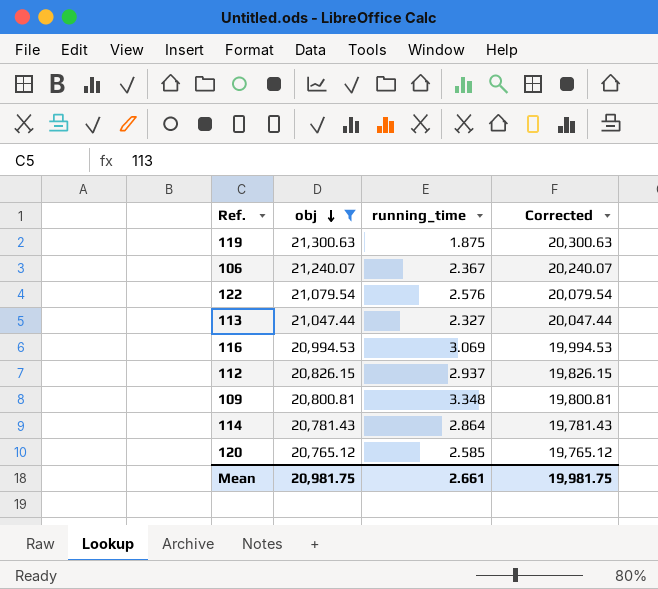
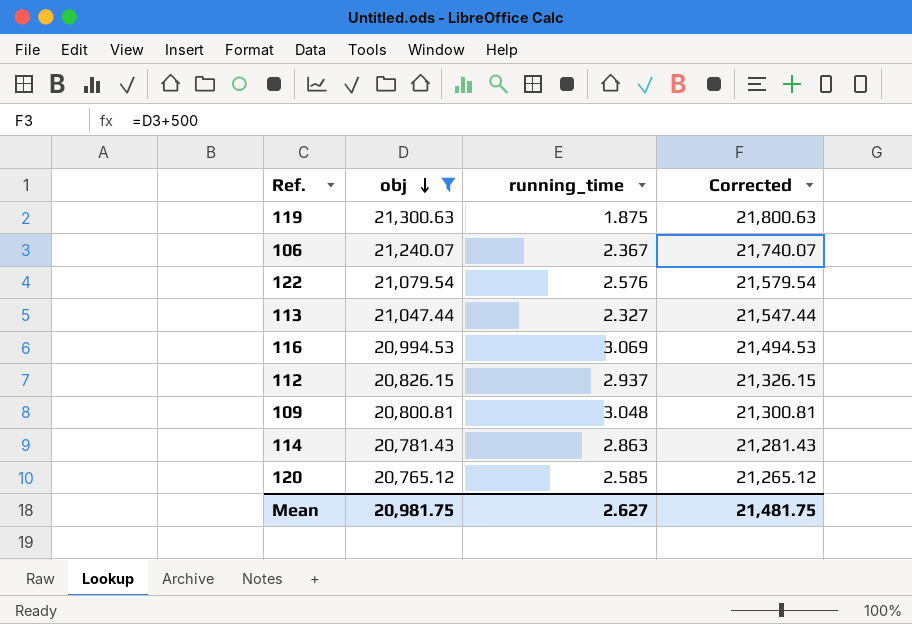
column Corrected | formula: [obj] - 1000 -> [obj] + 500
109 | running_time: 3.348 -> 3.048
114 | running_time: 2.864 -> 2.863
Mean | running_time: 2.661 -> 2.627
Mean | Corrected: 19,981.75 -> 21,481.75

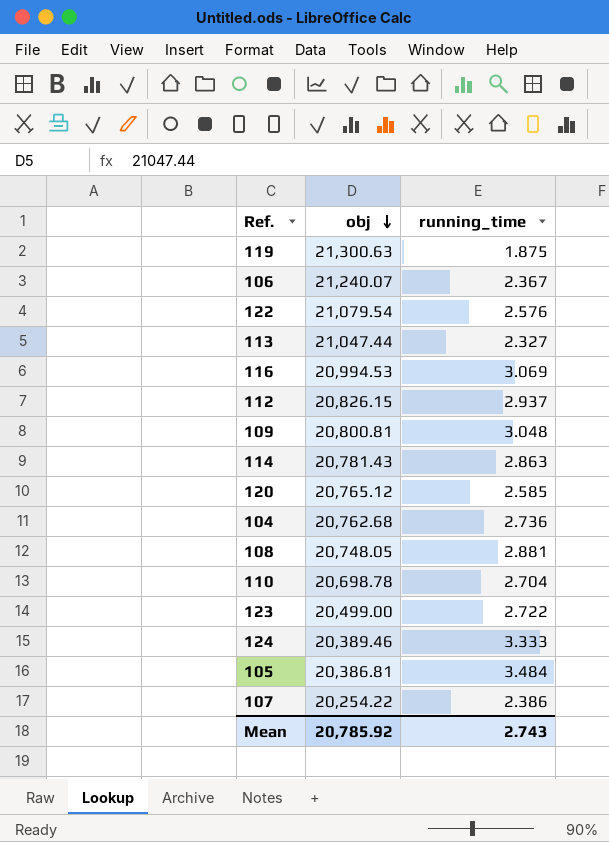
filter: obj >= 20,765.12 -> none
column Corrected | formula: [obj] + 500 -> none
Mean | obj: 20,981.75 -> 20,785.92
Mean | running_time: 2.627 -> 2.743

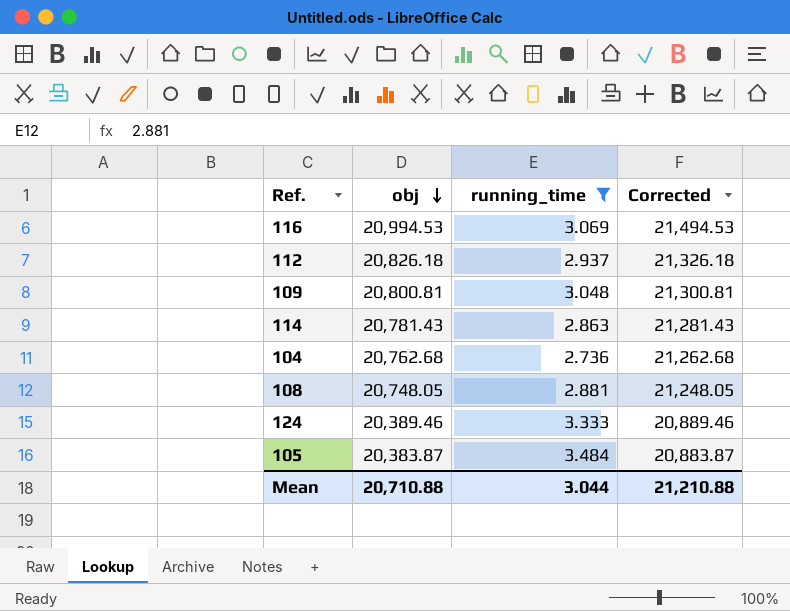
filter: none -> running_time >= 2.736
column Corrected | formula: none -> [obj] + 500
112 | obj: 20,826.15 -> 20,826.18
105 | obj: 20,386.81 -> 20,383.87
Mean | obj: 20,785.92 -> 20,710.88
Mean | running_time: 2.743 -> 3.044

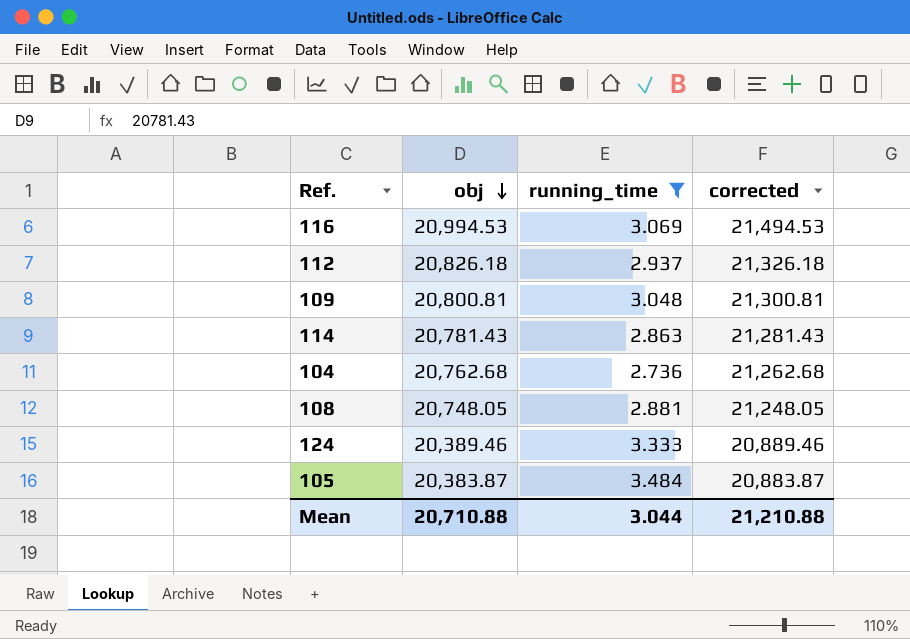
column name: Corrected -> corrected

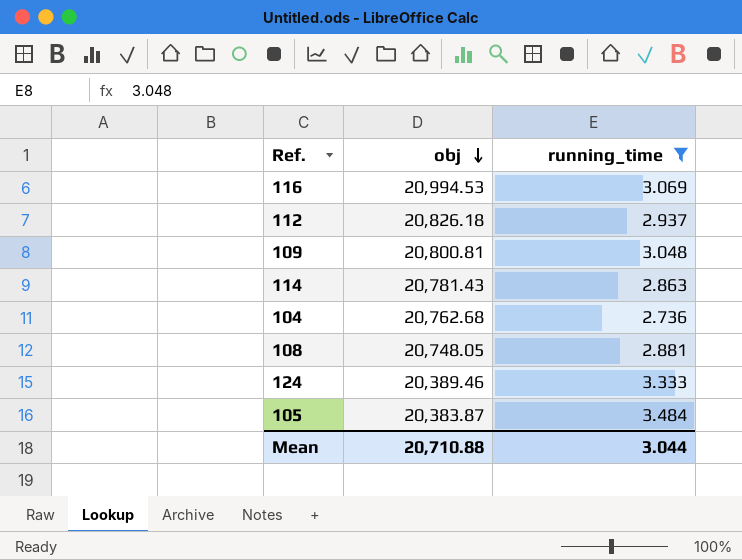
column corrected | formula: [obj] + 500 -> none

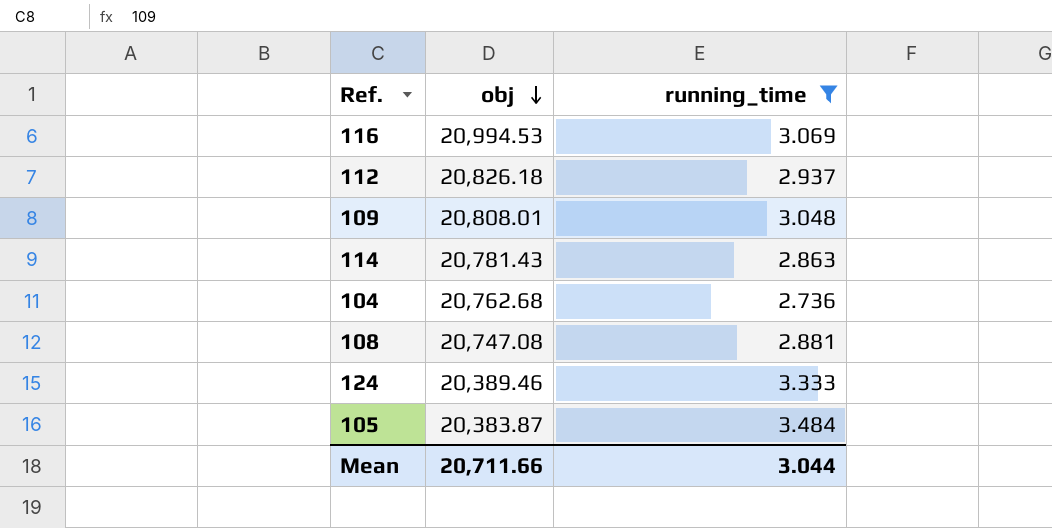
109 | obj: 20,800.81 -> 20,808.01
108 | obj: 20,748.05 -> 20,747.08
Mean | obj: 20,710.88 -> 20,711.66

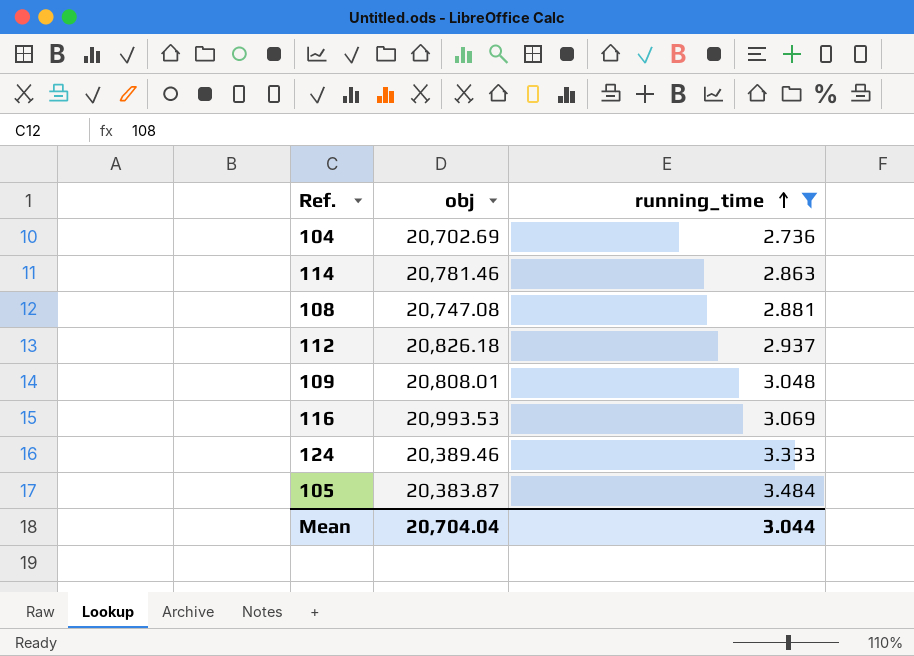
row order: obj descending -> running_time ascending
104 | obj: 20,762.68 -> 20,702.69
114 | obj: 20,781.43 -> 20,781.46
116 | obj: 20,994.53 -> 20,993.53
Mean | obj: 20,711.66 -> 20,704.04

